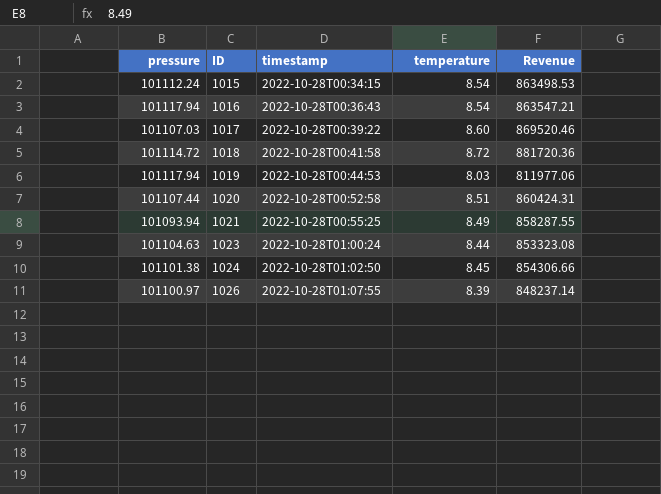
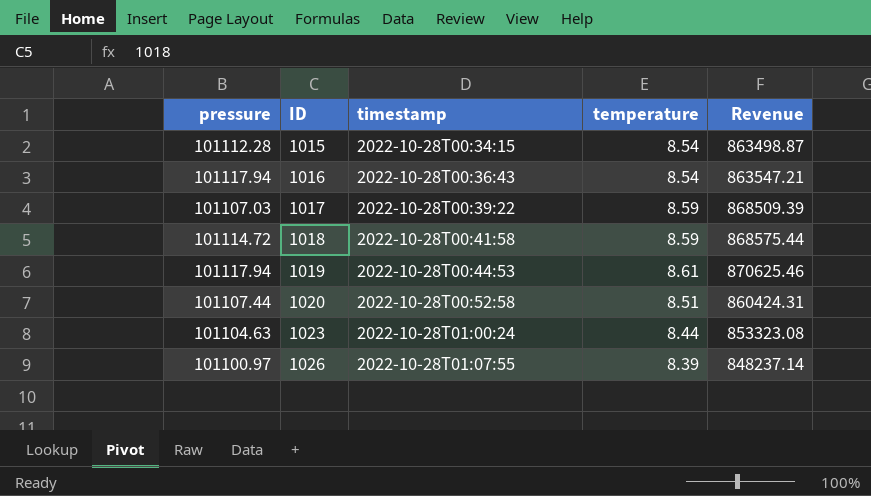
row 1021: 101093.94 | 2022-10-28T00:55:25 | 8.49 | 858287.55 -> none
row 1024: 101101.38 | 2022-10-28T01:02:50 | 8.45 | 854306.66 -> none
1015 | pressure: 101112.24 -> 101112.28
1015 | Revenue: 863498.53 -> 863498.87
1017 | temperature: 8.60 -> 8.59
1017 | Revenue: 869520.46 -> 868509.39
1018 | temperature: 8.72 -> 8.59
1018 | Revenue: 881720.36 -> 868575.44
1019 | temperature: 8.03 -> 8.61
1019 | Revenue: 811977.06 -> 870625.46

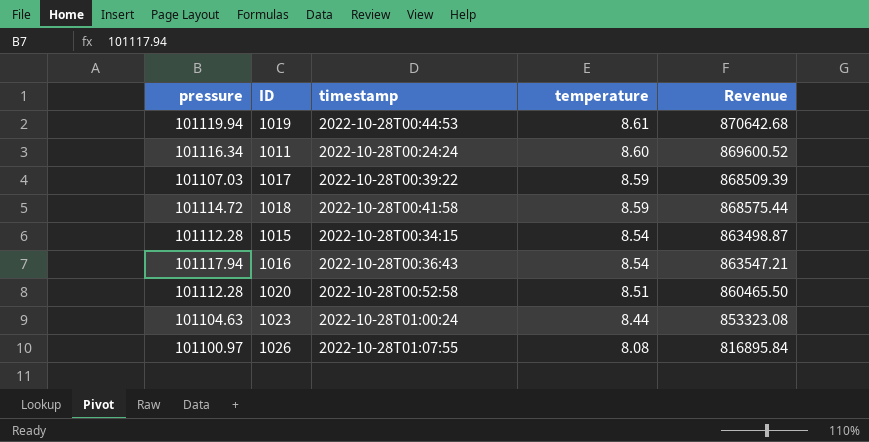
row order: ID ascending -> temperature descending
1019 | pressure: 101117.94 -> 101119.94
1019 | Revenue: 870625.46 -> 870642.68
row 1011: none -> 101116.34 | 2022-10-28T00:24:24 | 8.60 | 869600.52
1020 | pressure: 101107.44 -> 101112.28
1020 | Revenue: 860424.31 -> 860465.50
1026 | temperature: 8.39 -> 8.08
1026 | Revenue: 848237.14 -> 816895.84

